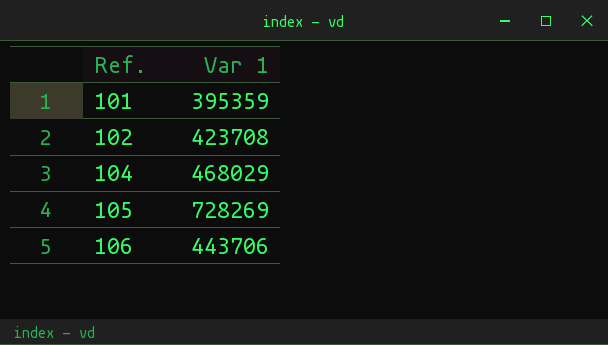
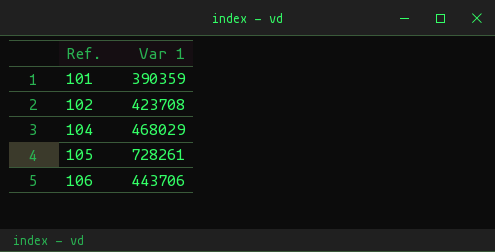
101 | Var 1: 395359 -> 390359
105 | Var 1: 728269 -> 728261

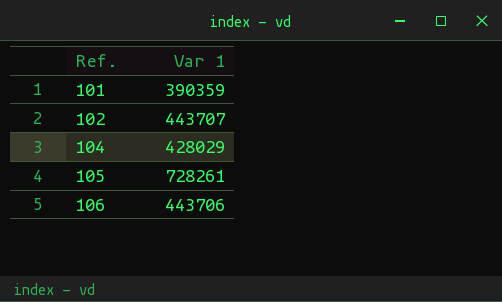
102 | Var 1: 423708 -> 443707
104 | Var 1: 468029 -> 428029

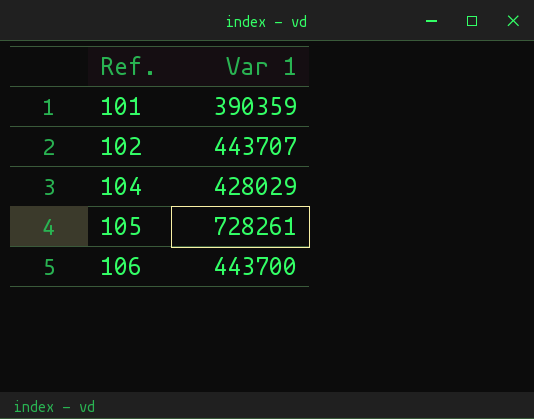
106 | Var 1: 443706 -> 443700

